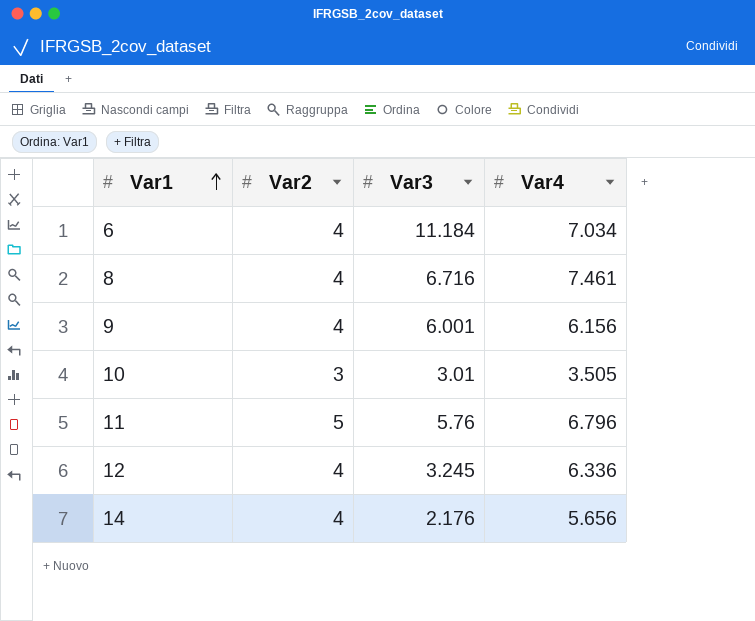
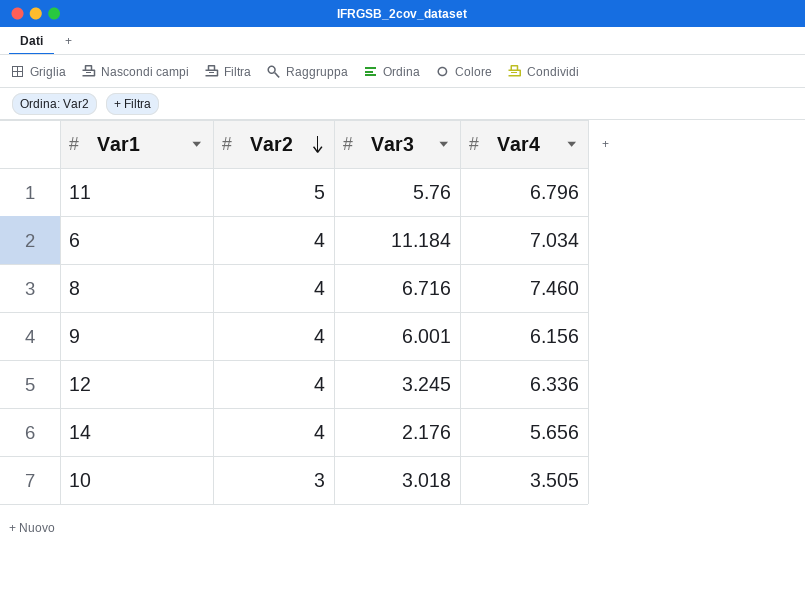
row order: Var1 ascending -> Var2 descending
8 | Var4: 7.461 -> 7.460
10 | Var3: 3.01 -> 3.018

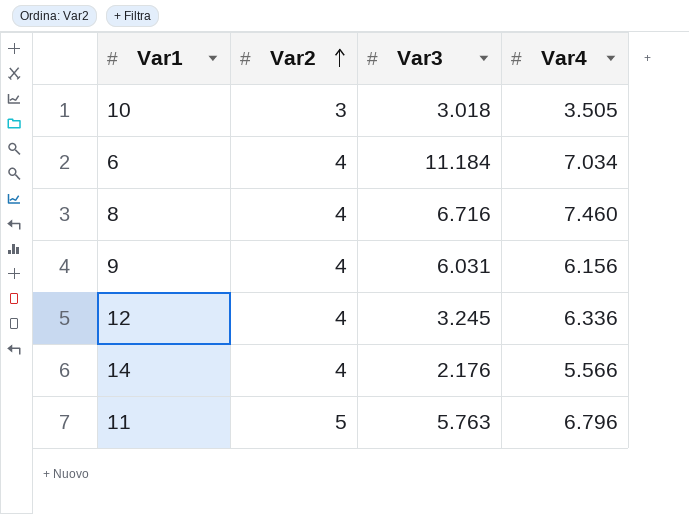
row order: Var2 descending -> Var2 ascending
9 | Var3: 6.001 -> 6.031
14 | Var4: 5.656 -> 5.566
11 | Var3: 5.76 -> 5.763

